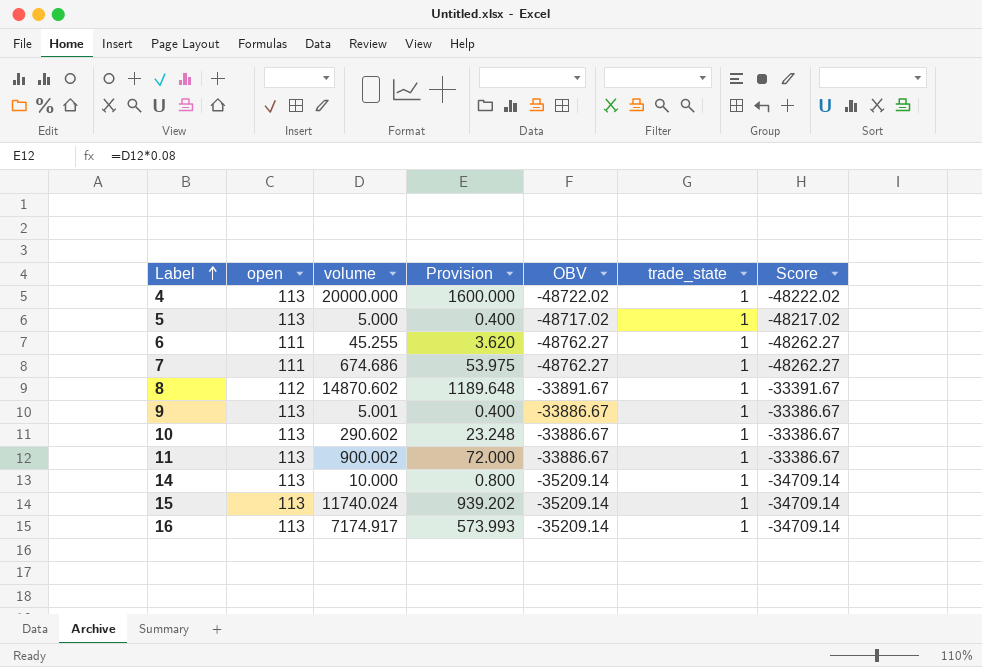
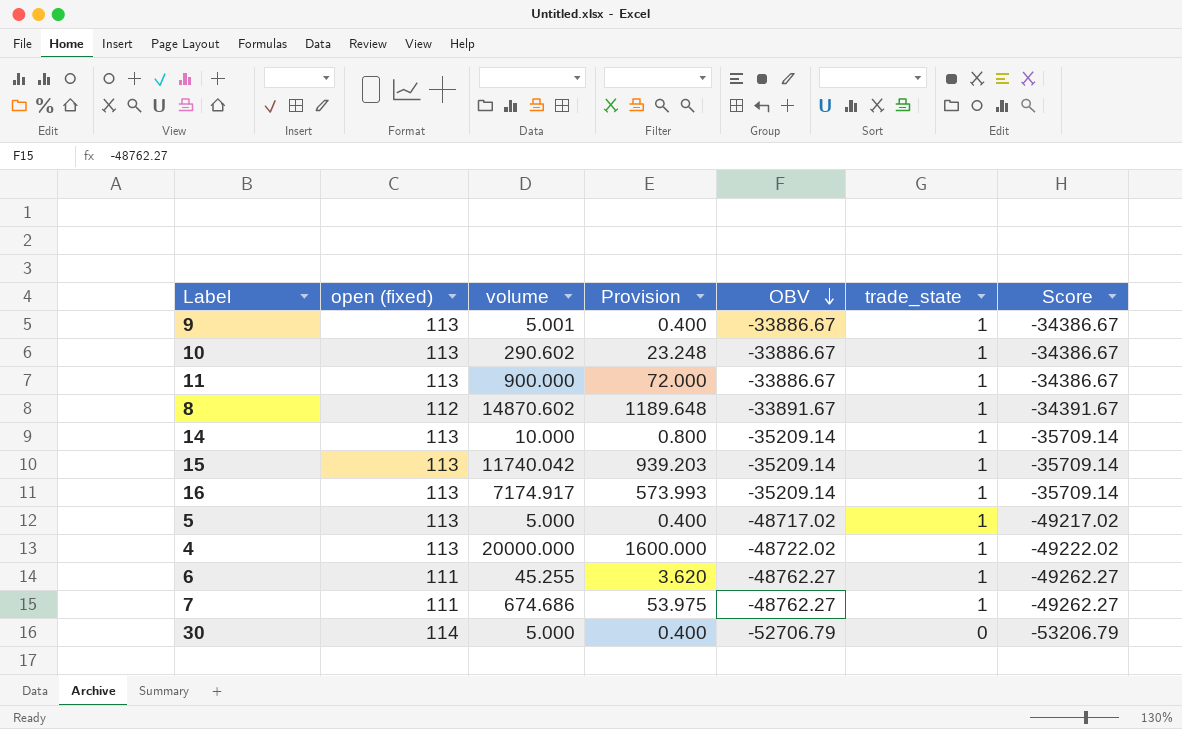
row order: Label ascending -> OBV descending
column name: open -> open (fixed)
column Score | formula: [OBV] + 500 -> [OBV] - 500
11 | volume: 900.002 -> 900.000
15 | volume: 11740.024 -> 11740.042
15 | Provision: 939.202 -> 939.203
row 30: none -> 114 | 5.000 | 0.400 | -52706.79 | 0 | -53206.79

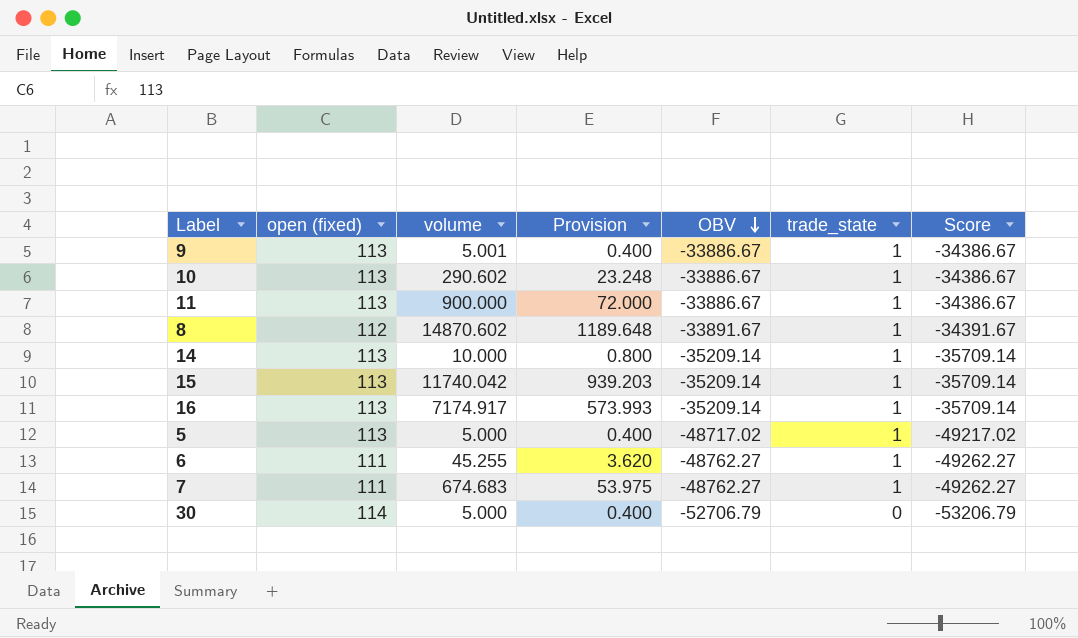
row 4: 113 | 20000.000 | 1600.000 | -48722.02 | 1 | -49222.02 -> none
7 | volume: 674.686 -> 674.683

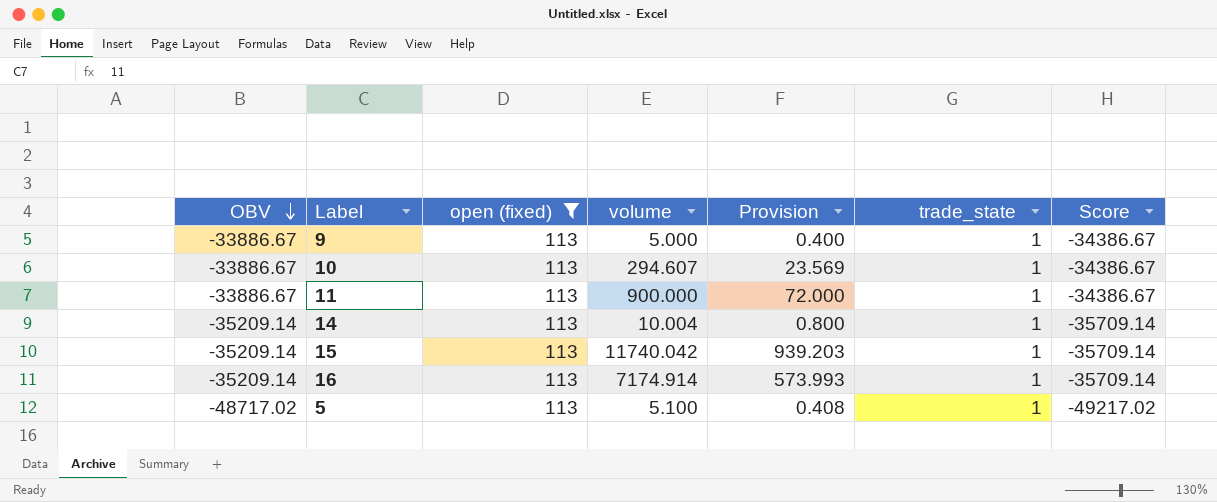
filter: none -> open (fixed) = 113
column OBV | position: 5 -> 1
9 | volume: 5.001 -> 5.000
10 | volume: 290.602 -> 294.607
10 | Provision: 23.248 -> 23.569
14 | volume: 10.000 -> 10.004
16 | volume: 7174.917 -> 7174.914
5 | volume: 5.000 -> 5.100
5 | Provision: 0.400 -> 0.408

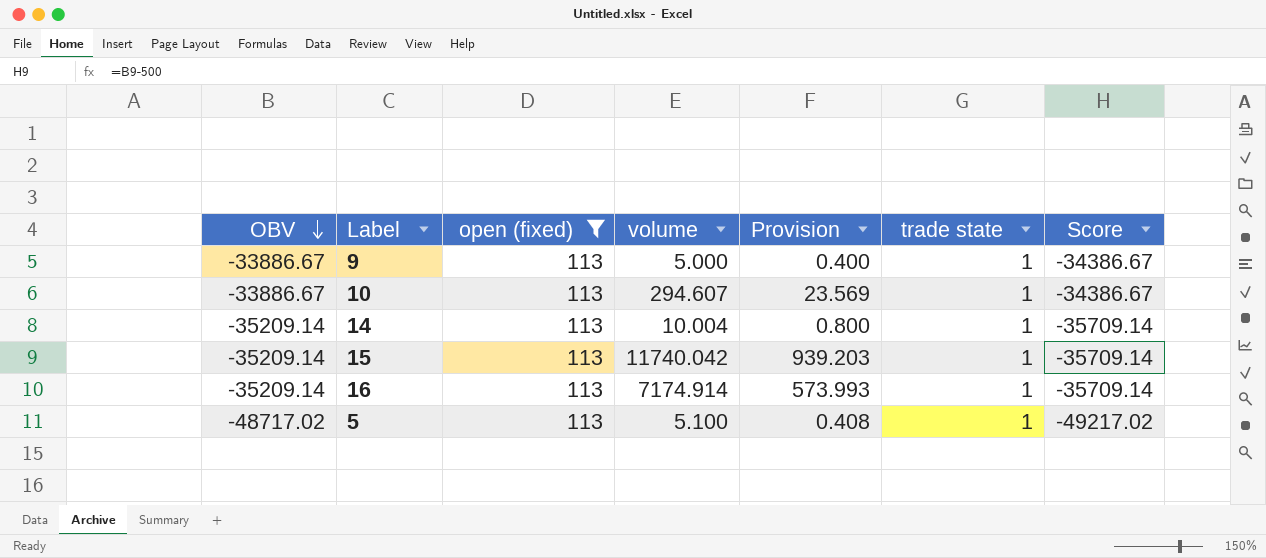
column name: trade_state -> trade state
row 11: -33886.67 | 113 | 900.000 | 72.000 | 1 | -34386.67 -> none

